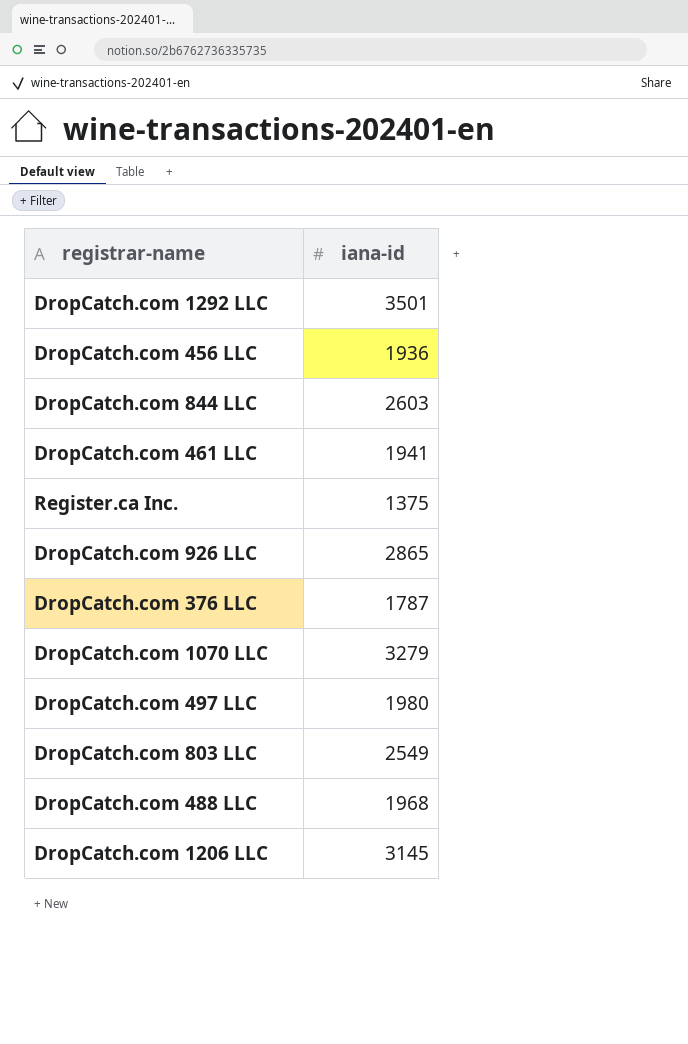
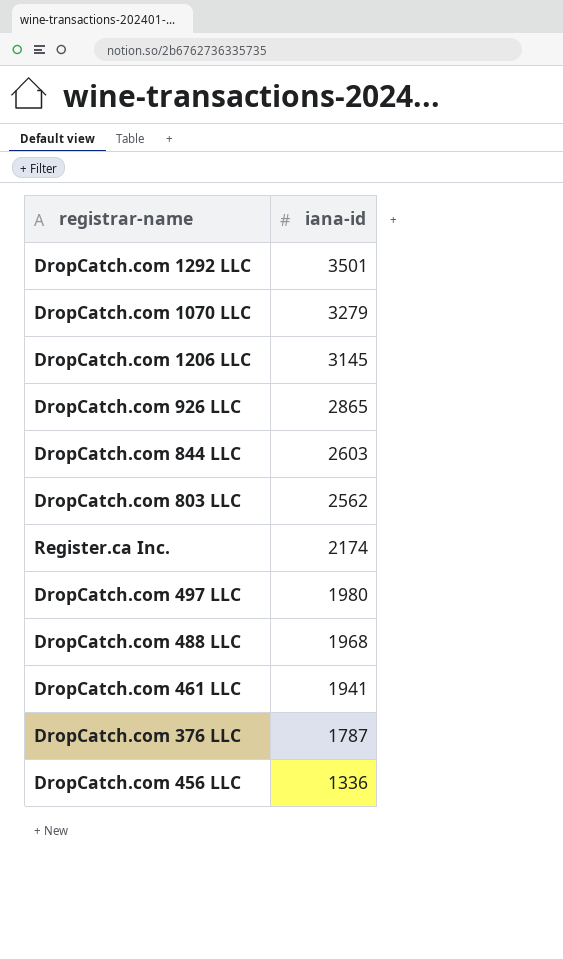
row order: none -> iana-id descending
DropCatch.com 803 LLC | iana-id: 2549 -> 2562
Register.ca Inc. | iana-id: 1375 -> 2174
DropCatch.com 456 LLC | iana-id: 1936 -> 1336

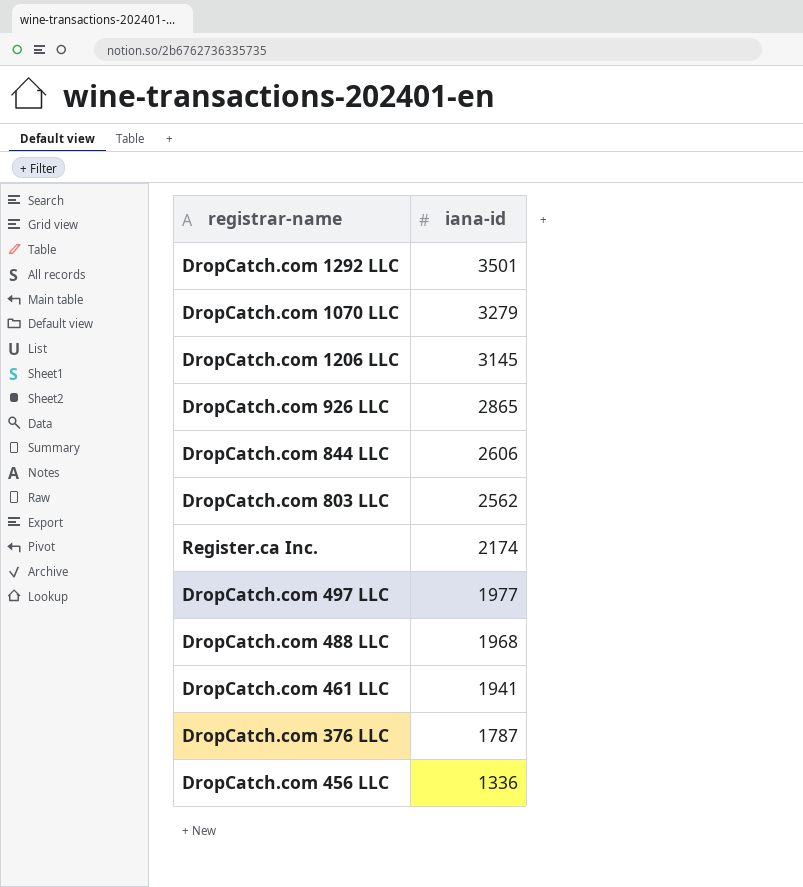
DropCatch.com 844 LLC | iana-id: 2603 -> 2606
DropCatch.com 497 LLC | iana-id: 1980 -> 1977

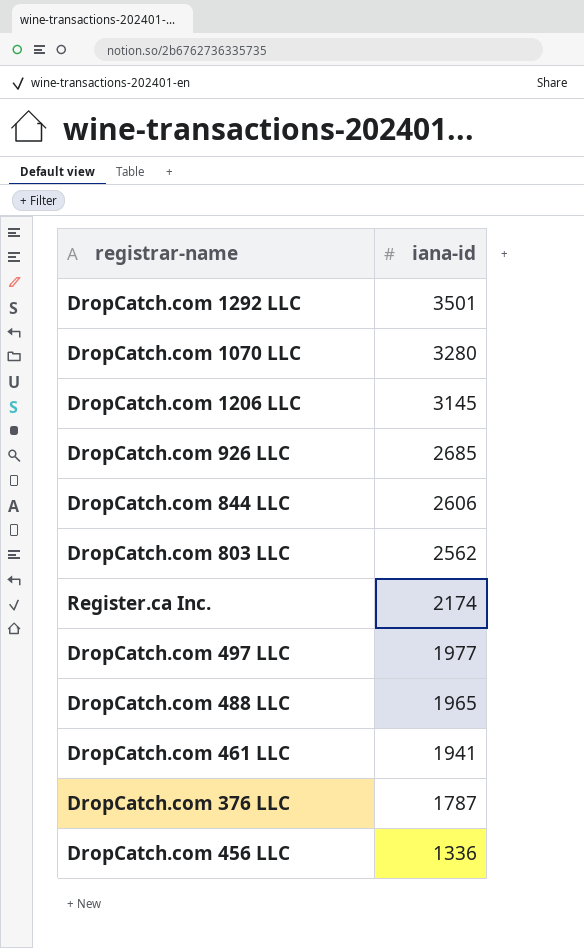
DropCatch.com 1070 LLC | iana-id: 3279 -> 3280
DropCatch.com 926 LLC | iana-id: 2865 -> 2685
DropCatch.com 488 LLC | iana-id: 1968 -> 1965

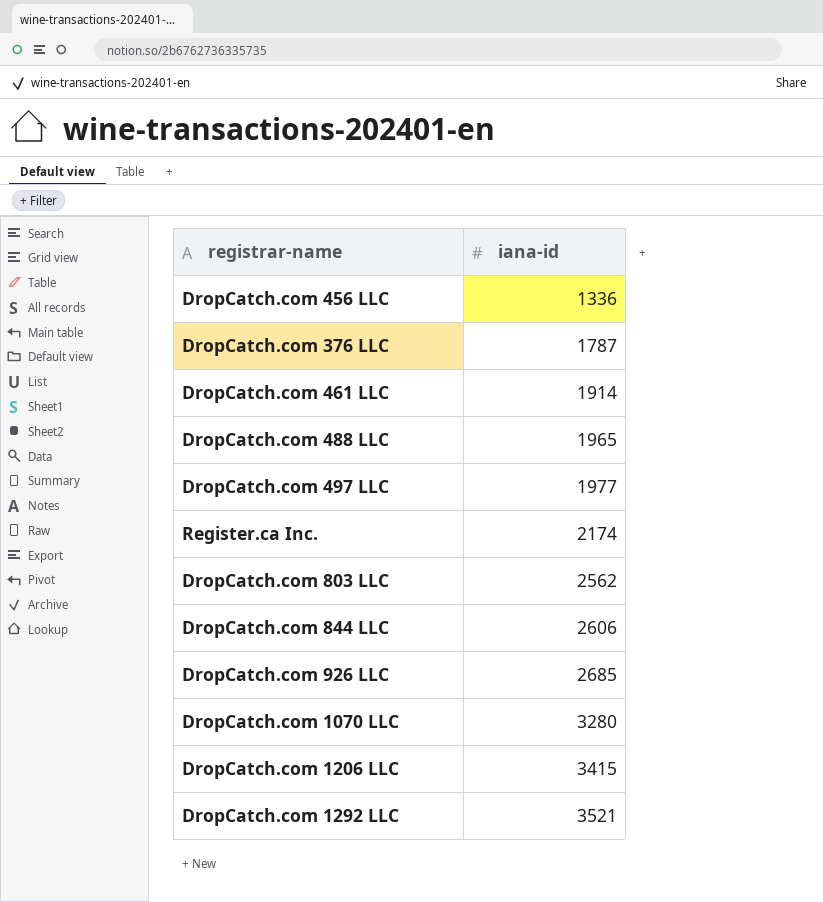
row order: iana-id descending -> iana-id ascending
DropCatch.com 461 LLC | iana-id: 1941 -> 1914
DropCatch.com 1206 LLC | iana-id: 3145 -> 3415
DropCatch.com 1292 LLC | iana-id: 3501 -> 3521

